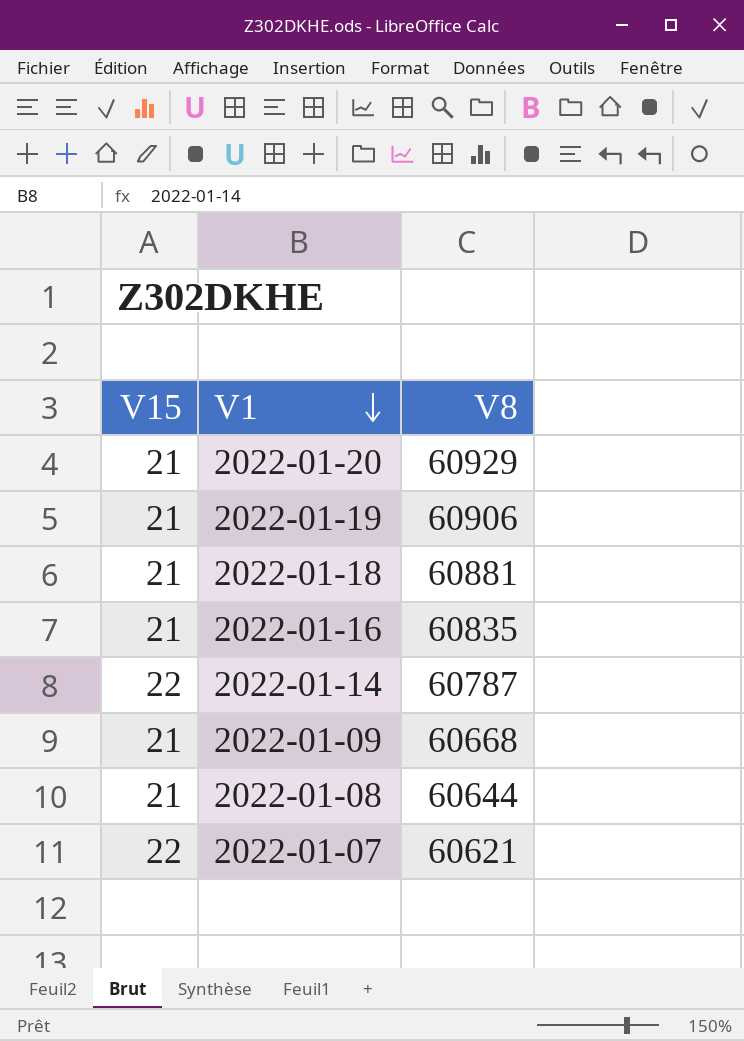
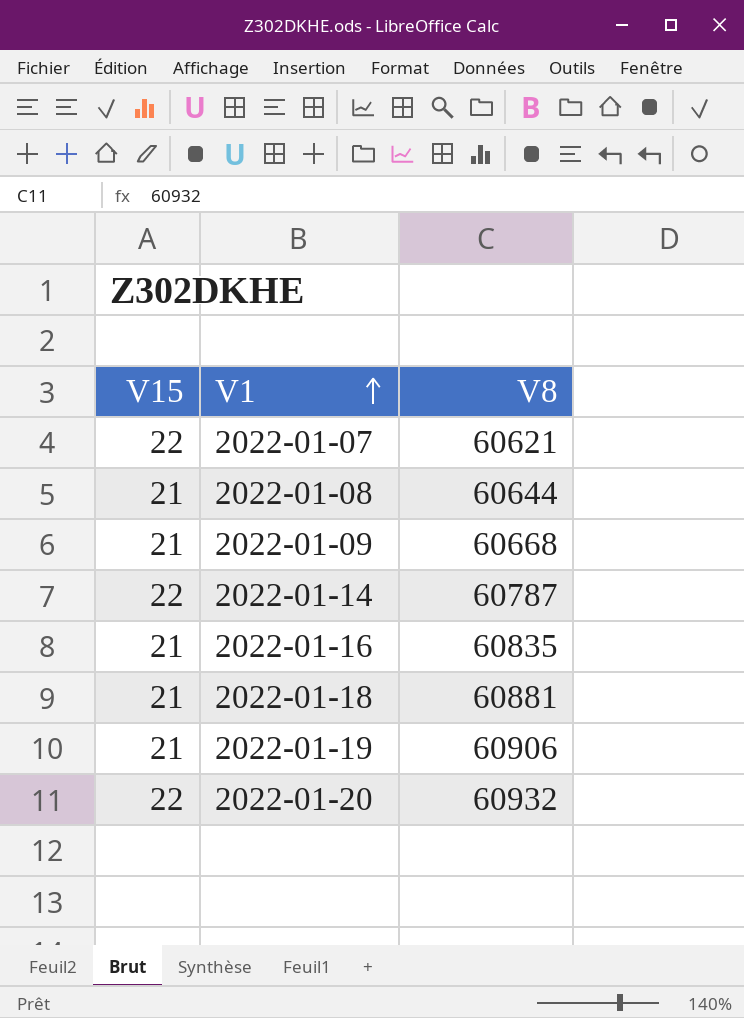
row order: V1 descending -> V1 ascending
2022-01-20 | V15: 21 -> 22
2022-01-20 | V8: 60929 -> 60932

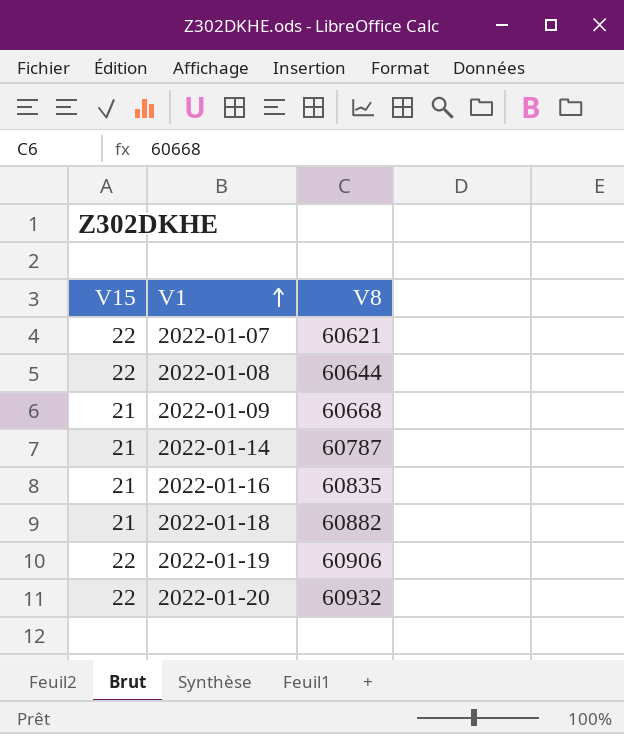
2022-01-08 | V15: 21 -> 22
2022-01-14 | V15: 22 -> 21
2022-01-18 | V8: 60881 -> 60882
2022-01-19 | V15: 21 -> 22

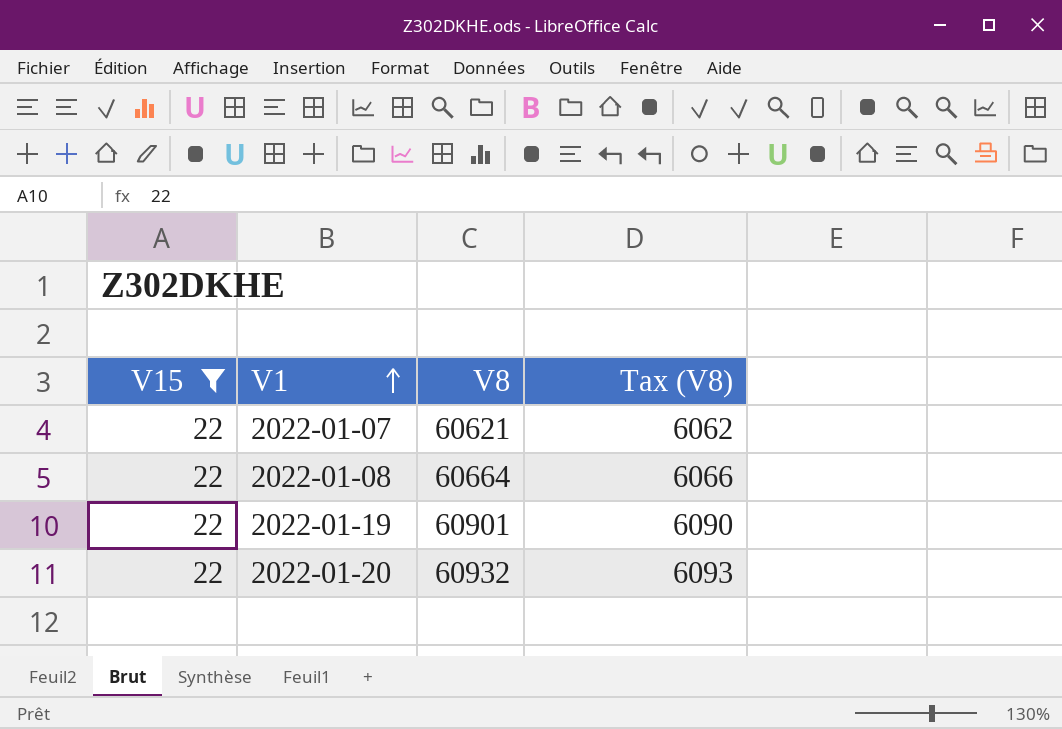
filter: none -> V15 = 22
column Tax (V8) | formula: none -> [V8] * 0.1
2022-01-08 | V8: 60644 -> 60664
2022-01-19 | V8: 60906 -> 60901

